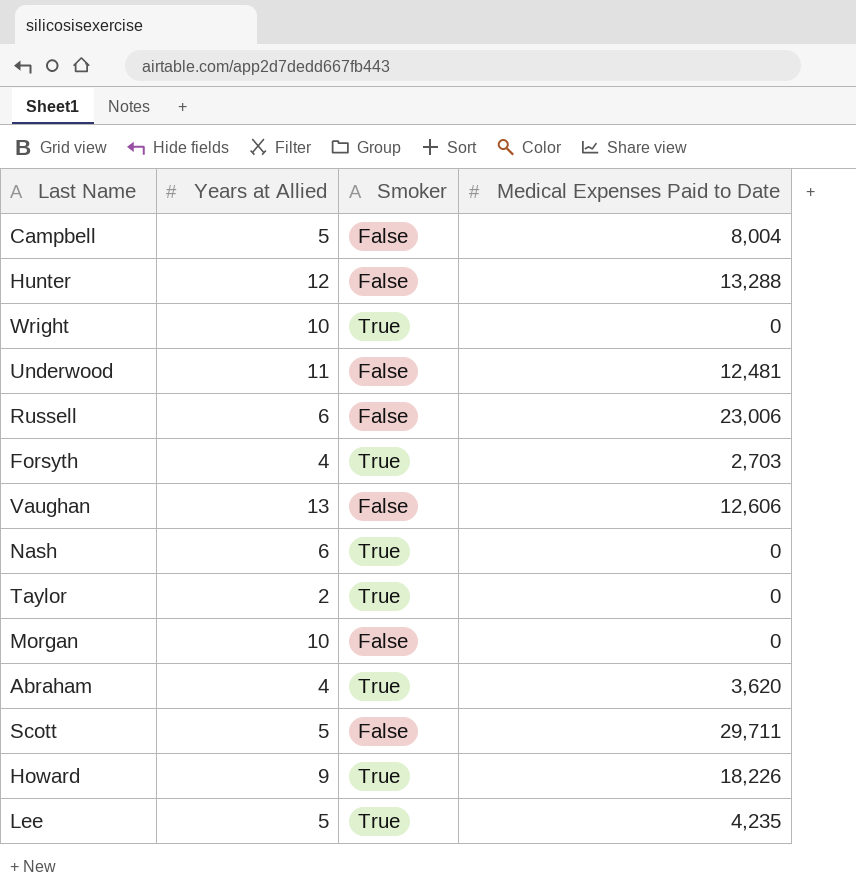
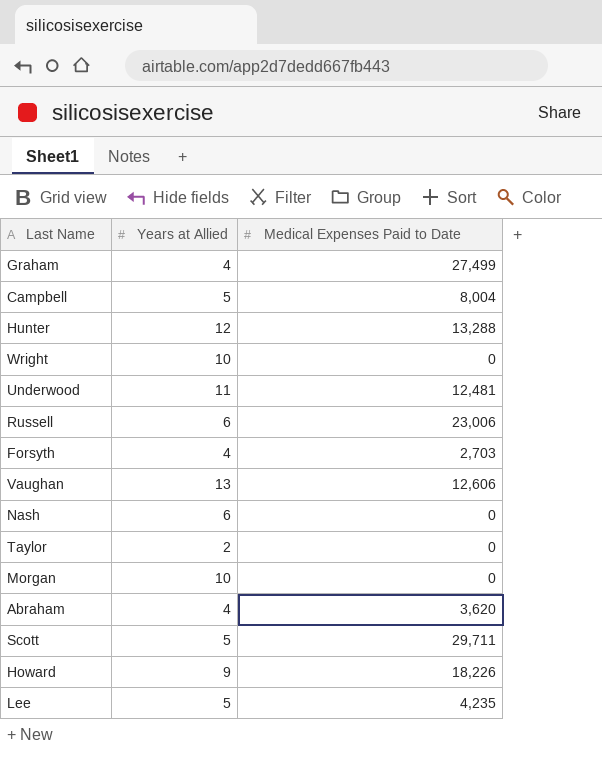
column Smoker | position: 3 -> none
row Graham: none -> 4 | 27,499

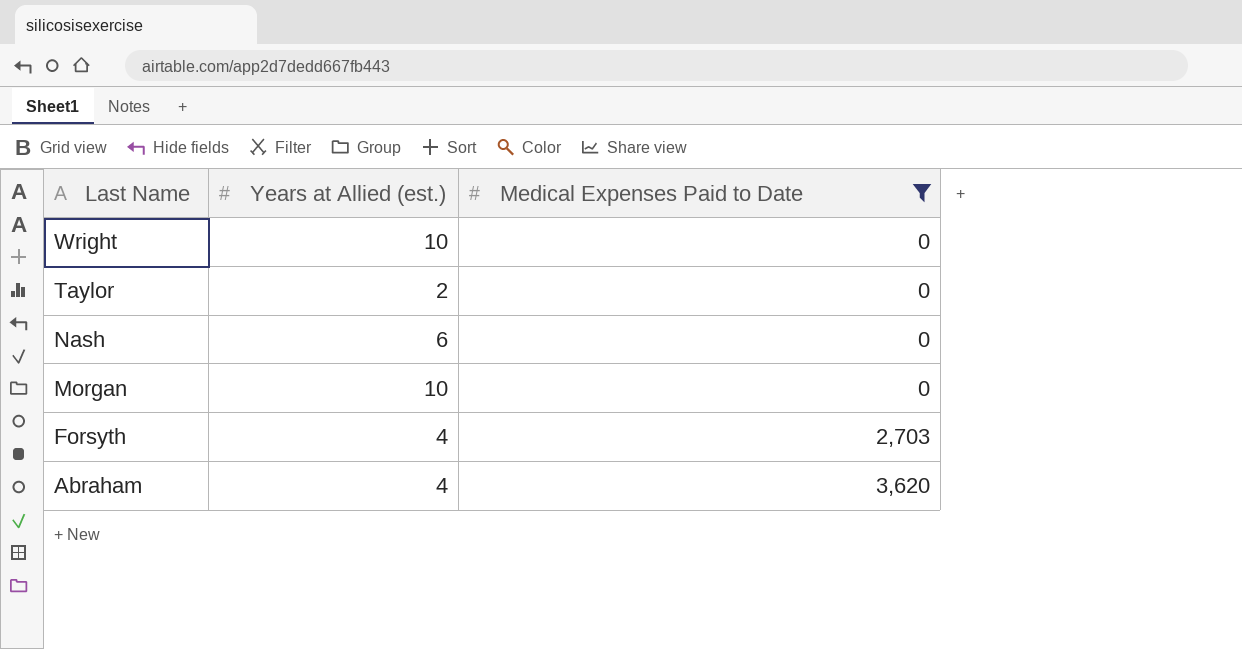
filter: none -> Medical Expenses Paid to Date <= 3,620
row order: none -> Last Name descending
column name: Years at Allied -> Years at Allied (est.)

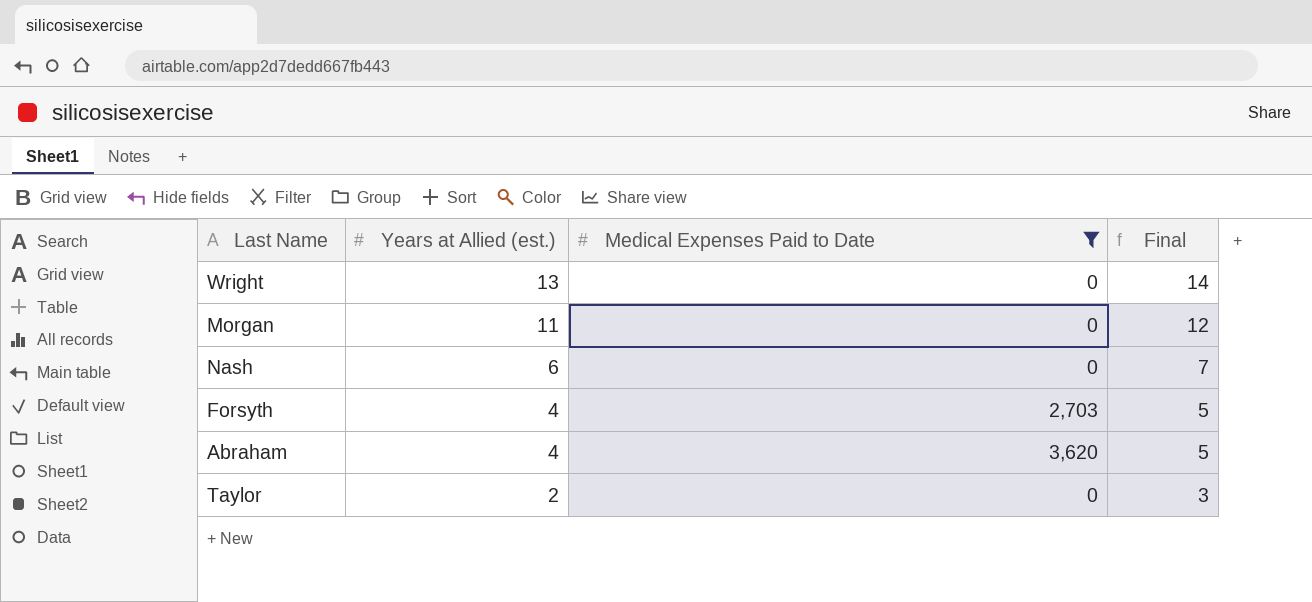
row order: Last Name descending -> Years at Allied (est.) descending
column Final | formula: none -> [Years at Allied (est.)] + 1
Wright | Years at Allied (est.): 10 -> 13
Morgan | Years at Allied (est.): 10 -> 11

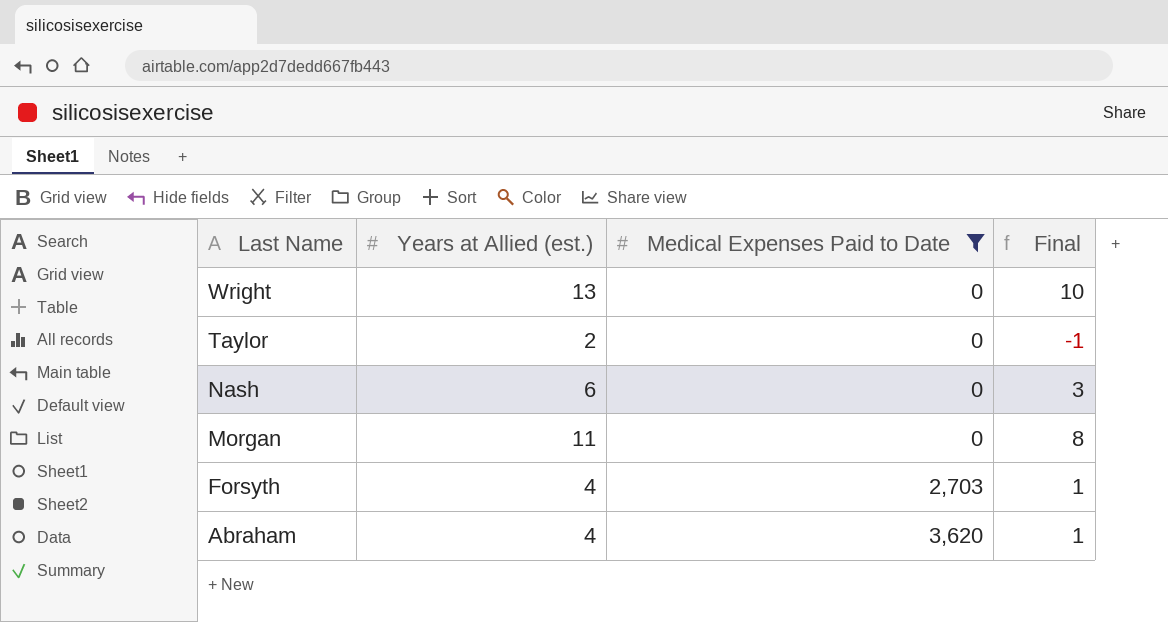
row order: Years at Allied (est.) descending -> Last Name descending
column Final | formula: [Years at Allied (est.)] + 1 -> [Years at Allied (est.)] - 3

